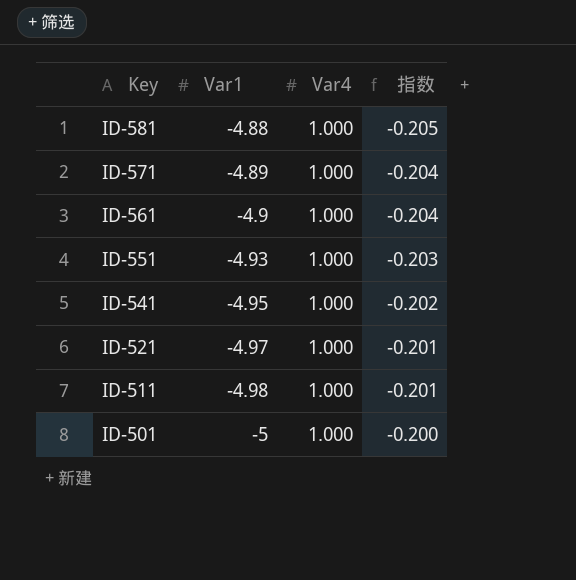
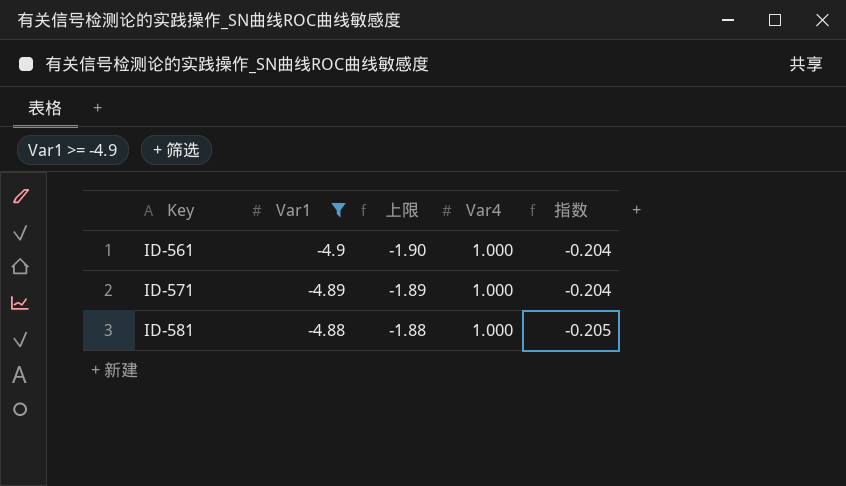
filter: none -> Var1 >= -4.9
row order: Key descending -> Key ascending
column 上限 | formula: none -> [Var1] + 3

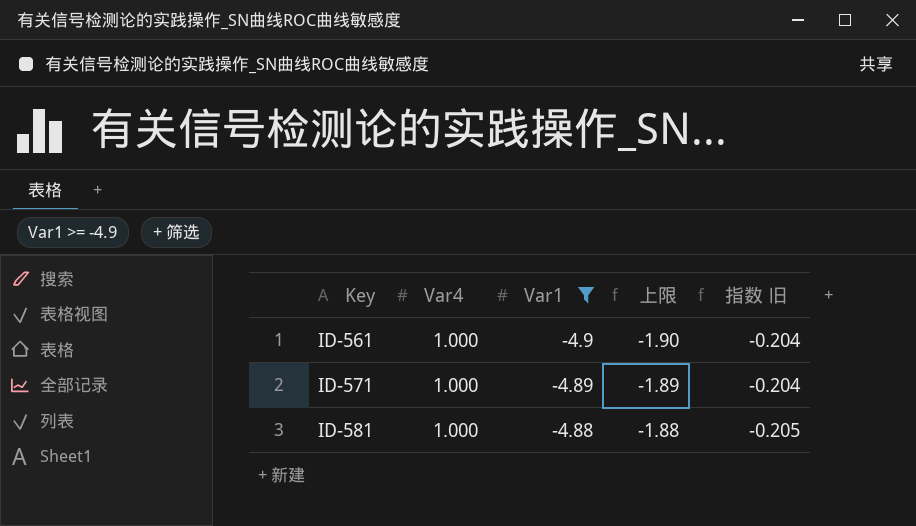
column Var4 | position: 4 -> 2
column name: 指数 -> 指数 旧

